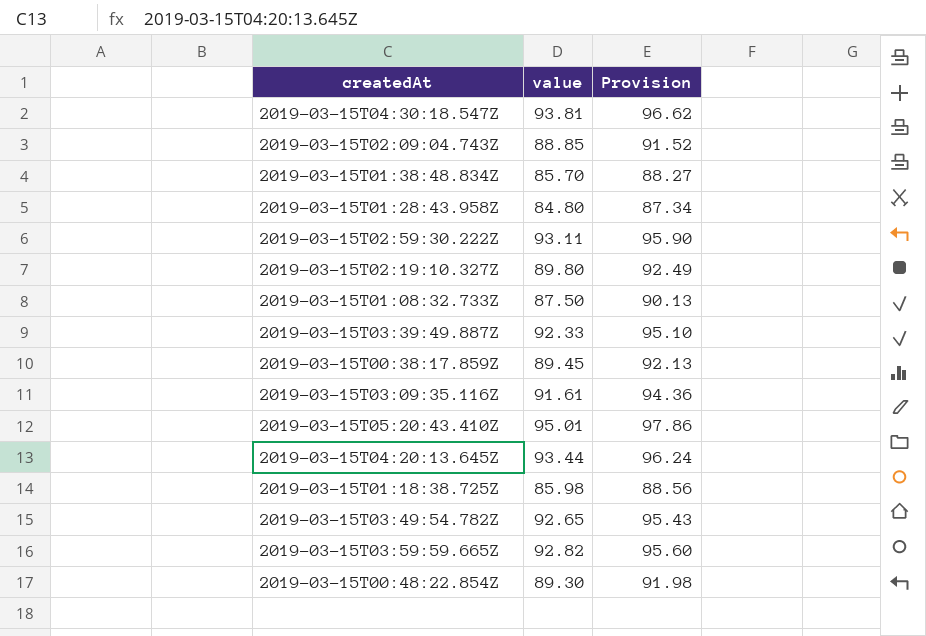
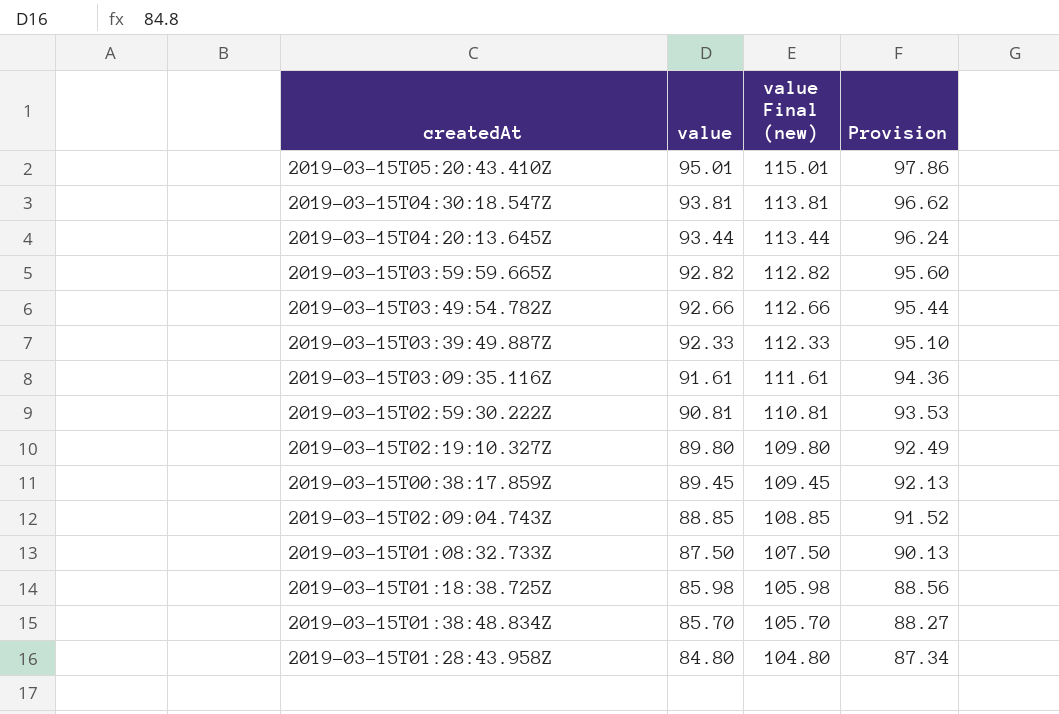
row order: none -> value descending
column value Final (new) | formula: none -> [value] + 20
row 2019-03-15T00:48:22.854Z: 89.30 | 91.98 -> none
2019-03-15T03:49:54.782Z | value: 92.65 -> 92.66
2019-03-15T03:49:54.782Z | Provision: 95.43 -> 95.44
2019-03-15T02:59:30.222Z | value: 93.11 -> 90.81
2019-03-15T02:59:30.222Z | Provision: 95.90 -> 93.53

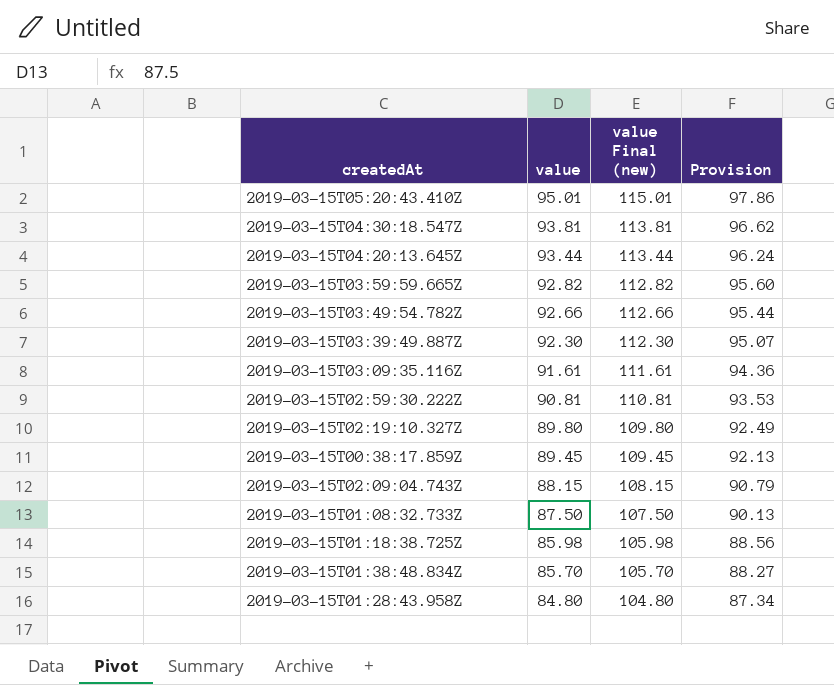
2019-03-15T03:39:49.887Z | value: 92.33 -> 92.30
2019-03-15T03:39:49.887Z | value Final (new): 112.33 -> 112.30
2019-03-15T03:39:49.887Z | Provision: 95.10 -> 95.07
2019-03-15T02:09:04.743Z | value: 88.85 -> 88.15
2019-03-15T02:09:04.743Z | value Final (new): 108.85 -> 108.15
2019-03-15T02:09:04.743Z | Provision: 91.52 -> 90.79

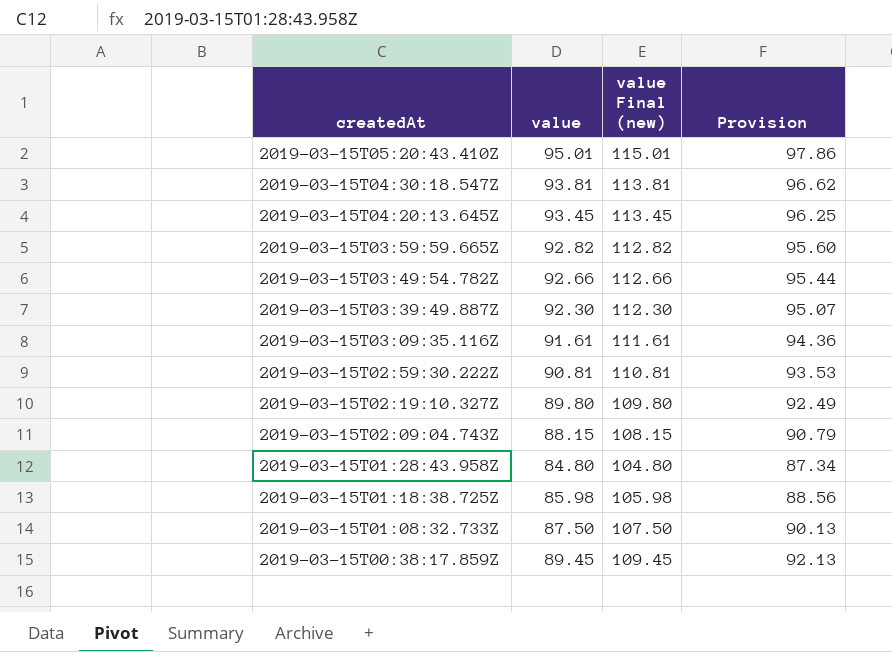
row order: value descending -> createdAt descending
row 2019-03-15T01:38:48.834Z: 85.70 | 105.70 | 88.27 -> none
2019-03-15T04:20:13.645Z | value: 93.44 -> 93.45
2019-03-15T04:20:13.645Z | value Final (new): 113.44 -> 113.45
2019-03-15T04:20:13.645Z | Provision: 96.24 -> 96.25

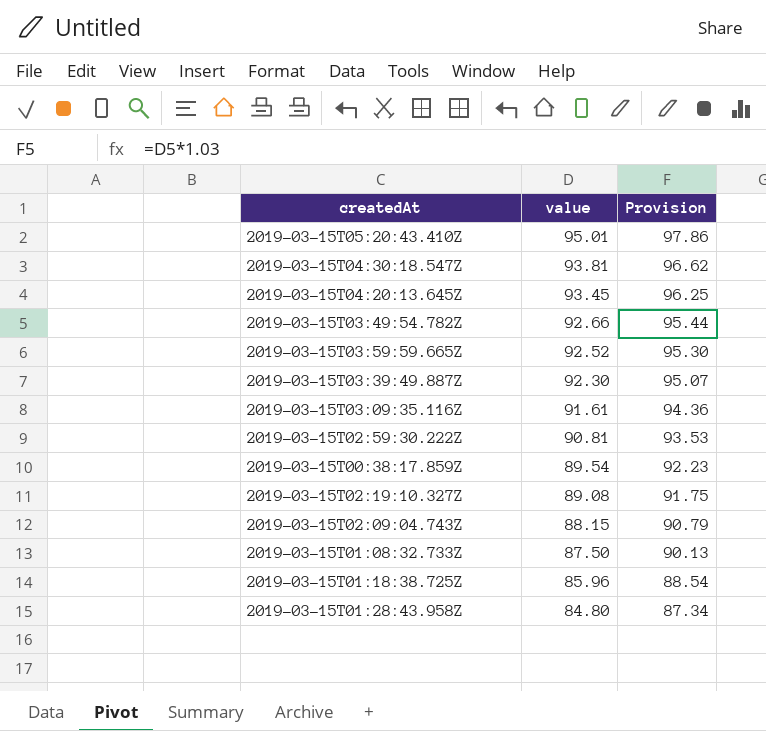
row order: createdAt descending -> value descending
column value Final (new) | formula: [value] + 20 -> none
2019-03-15T03:59:59.665Z | value: 92.82 -> 92.52
2019-03-15T03:59:59.665Z | Provision: 95.60 -> 95.30
2019-03-15T00:38:17.859Z | value: 89.45 -> 89.54
2019-03-15T00:38:17.859Z | Provision: 92.13 -> 92.23
2019-03-15T02:19:10.327Z | value: 89.80 -> 89.08
2019-03-15T02:19:10.327Z | Provision: 92.49 -> 91.75
2019-03-15T01:18:38.725Z | value: 85.98 -> 85.96
2019-03-15T01:18:38.725Z | Provision: 88.56 -> 88.54

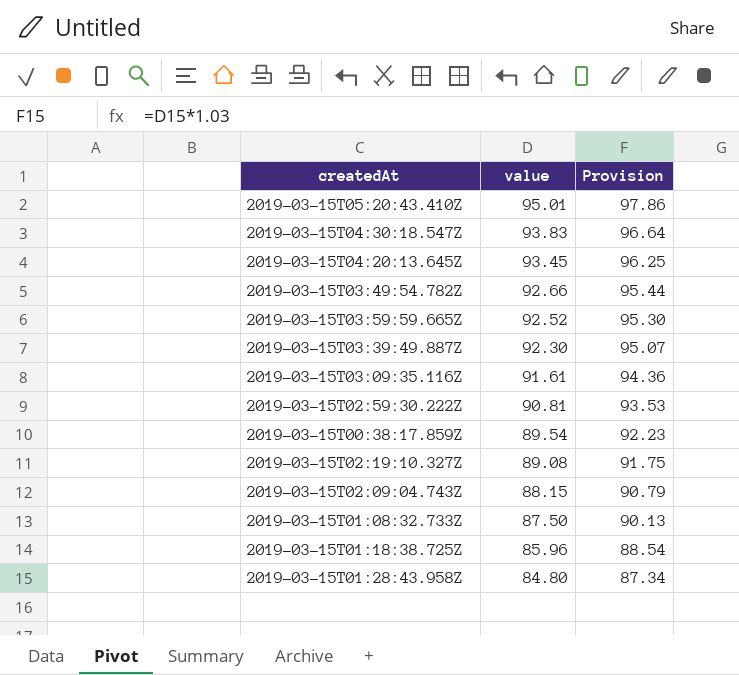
2019-03-15T04:30:18.547Z | value: 93.81 -> 93.83
2019-03-15T04:30:18.547Z | Provision: 96.62 -> 96.64

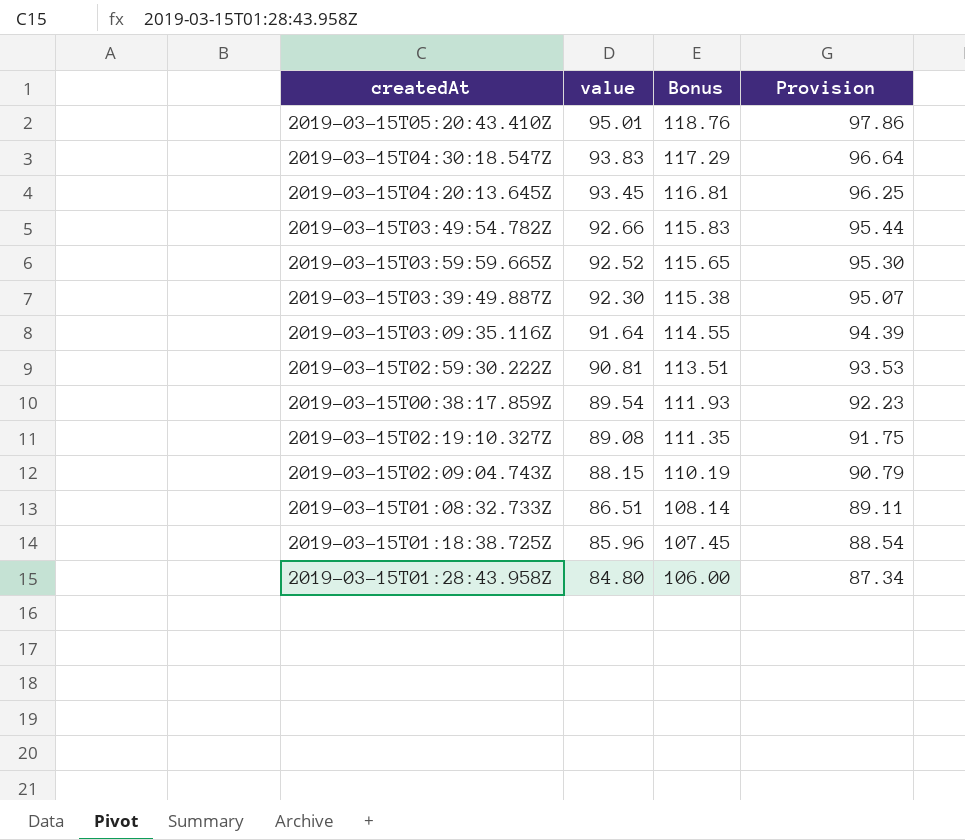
column Bonus | formula: none -> [value] * 1.25
2019-03-15T03:09:35.116Z | value: 91.61 -> 91.64
2019-03-15T03:09:35.116Z | Provision: 94.36 -> 94.39
2019-03-15T01:08:32.733Z | value: 87.50 -> 86.51
2019-03-15T01:08:32.733Z | Provision: 90.13 -> 89.11

